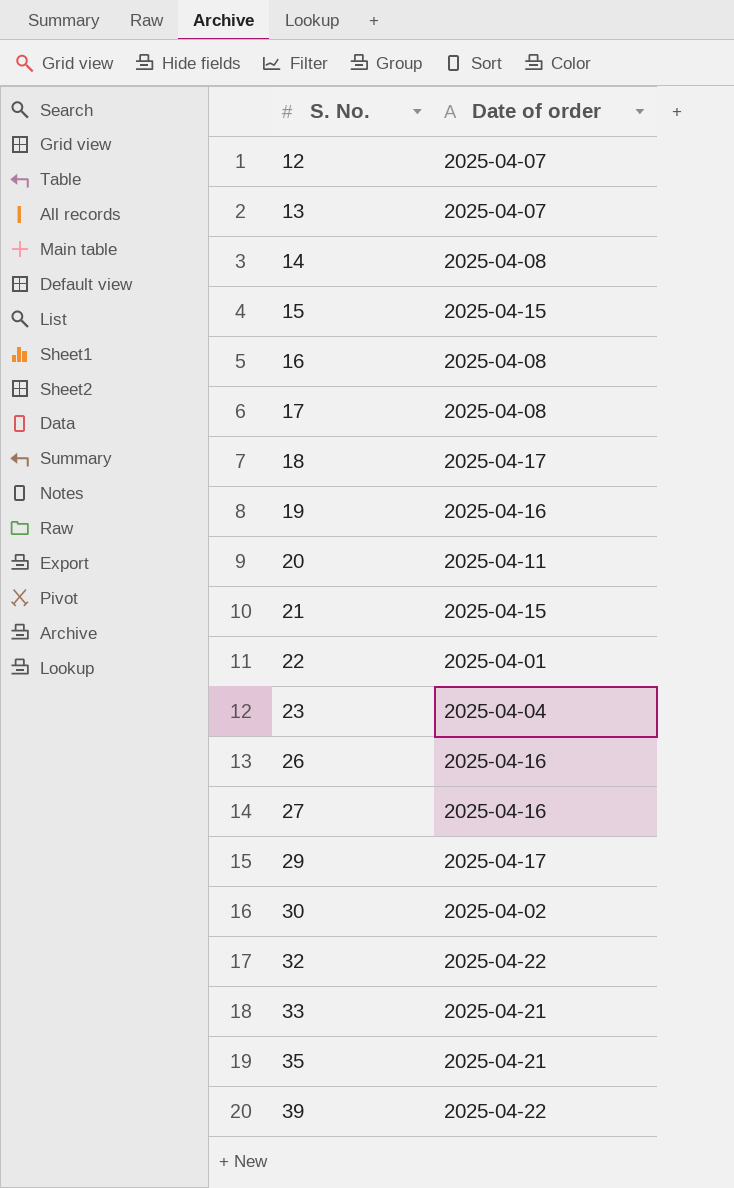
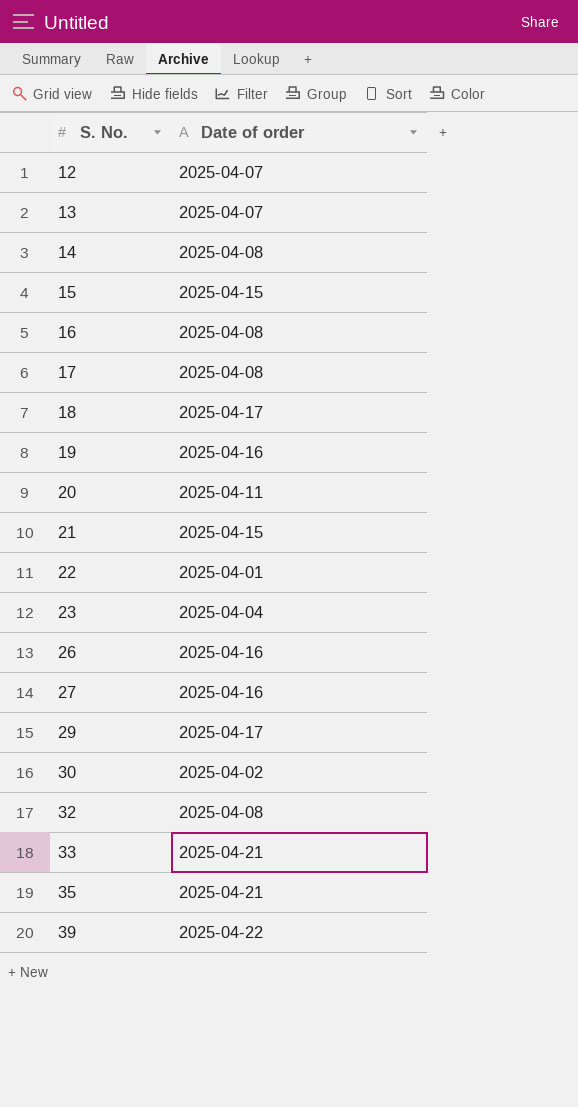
32 | Date of order: 2025-04-22 -> 2025-04-08

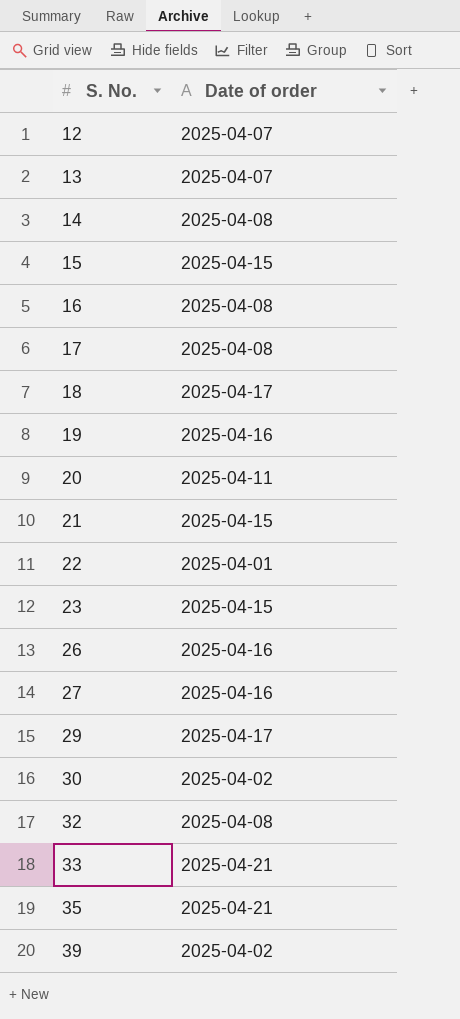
23 | Date of order: 2025-04-04 -> 2025-04-15
39 | Date of order: 2025-04-22 -> 2025-04-02

